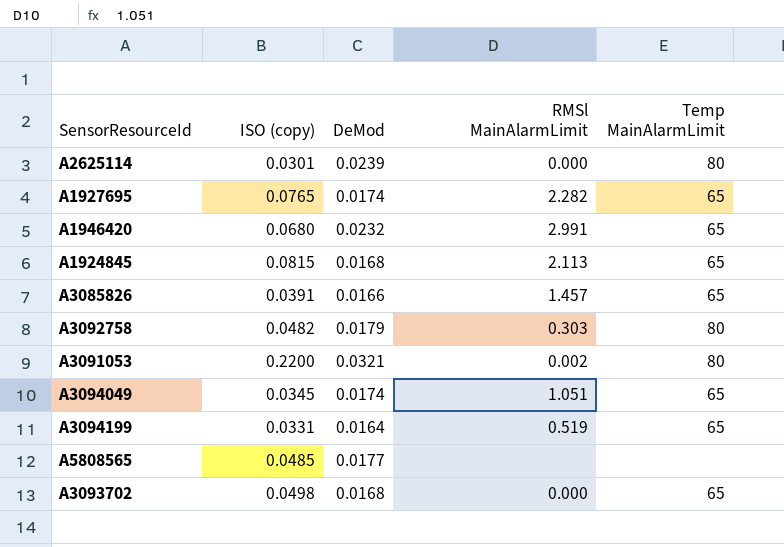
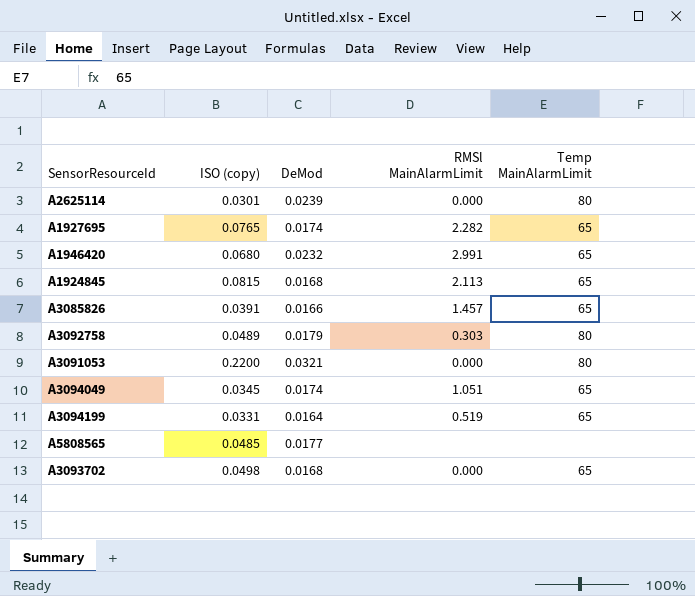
A3092758 | ISO (copy): 0.0482 -> 0.0489
A3091053 | RMSl MainAlarmLimit: 0.002 -> 0.000

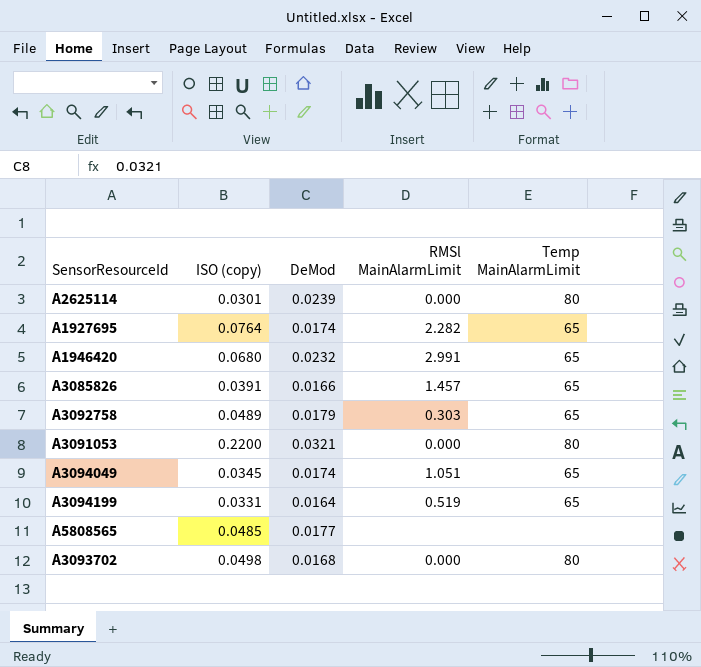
row A1924845: 0.0815 | 0.0168 | 2.113 | 65 -> none
A1927695 | ISO (copy): 0.0765 -> 0.0764
A3092758 | Temp MainAlarmLimit: 80 -> 65
A3093702 | Temp MainAlarmLimit: 65 -> 80

